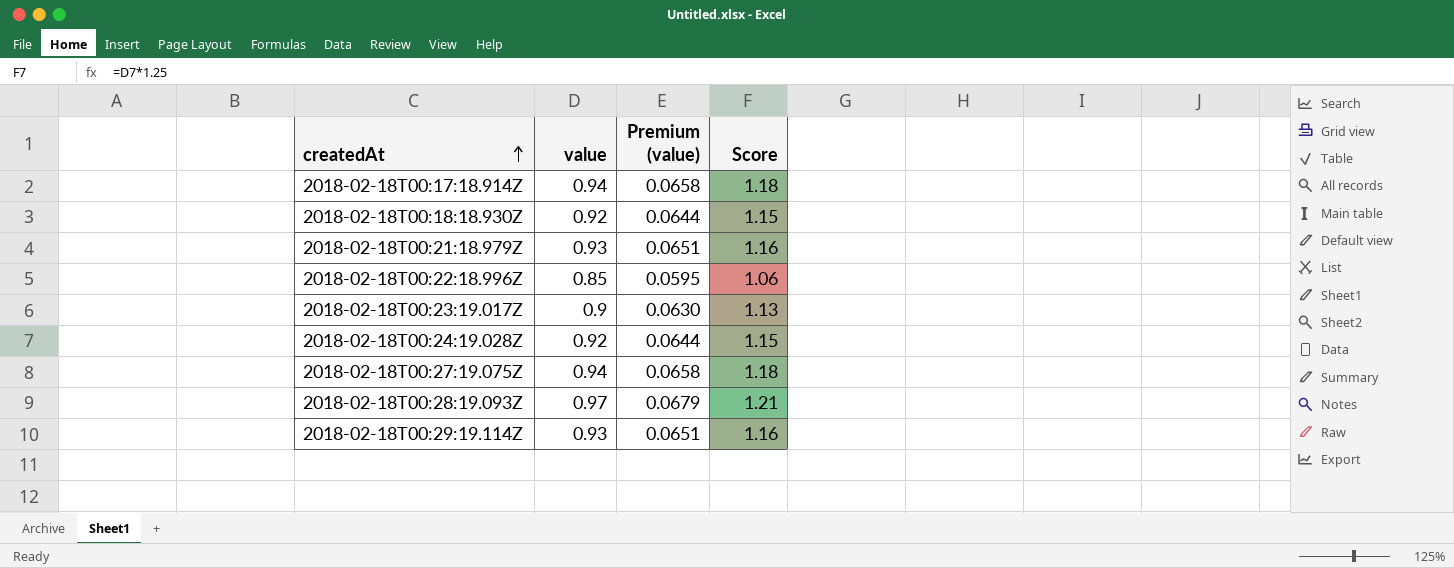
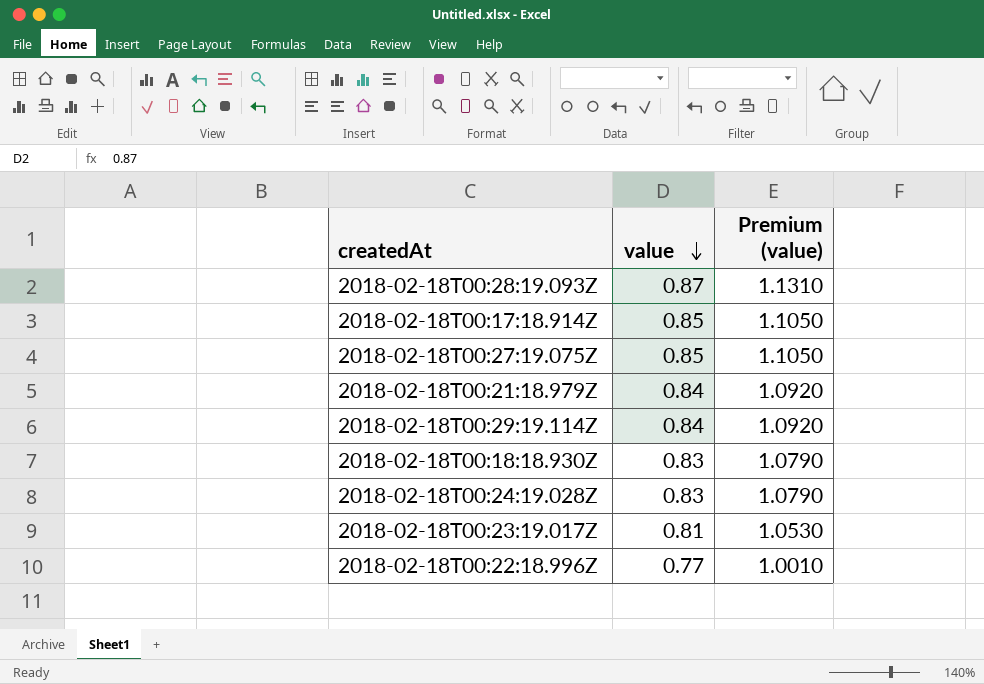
row order: createdAt ascending -> value descending
column Score | formula: [value] * 1.25 -> none
column Premium (value) | formula: [value] * 0.07 -> [value] * 1.3
2018-02-18T00:28:19.093Z | value: 0.97 -> 0.87
2018-02-18T00:17:18.914Z | value: 0.94 -> 0.85
2018-02-18T00:27:19.075Z | value: 0.94 -> 0.85
2018-02-18T00:21:18.979Z | value: 0.93 -> 0.84
2018-02-18T00:29:19.114Z | value: 0.93 -> 0.84
2018-02-18T00:18:18.930Z | value: 0.92 -> 0.83
2018-02-18T00:24:19.028Z | value: 0.92 -> 0.83
2018-02-18T00:23:19.017Z | value: 0.9 -> 0.81
2018-02-18T00:22:18.996Z | value: 0.85 -> 0.77

